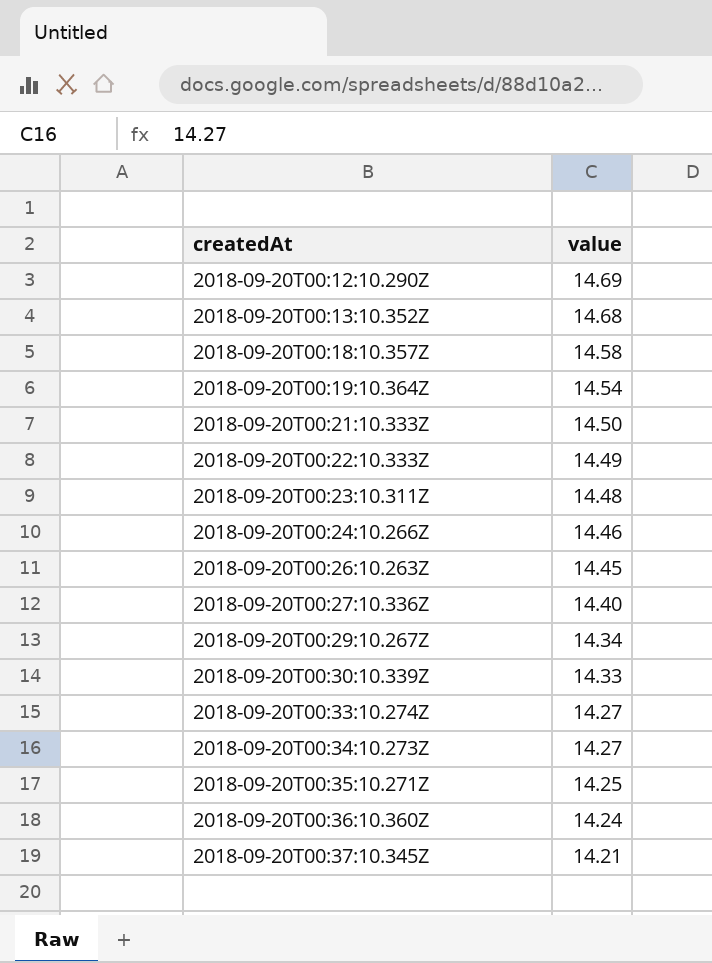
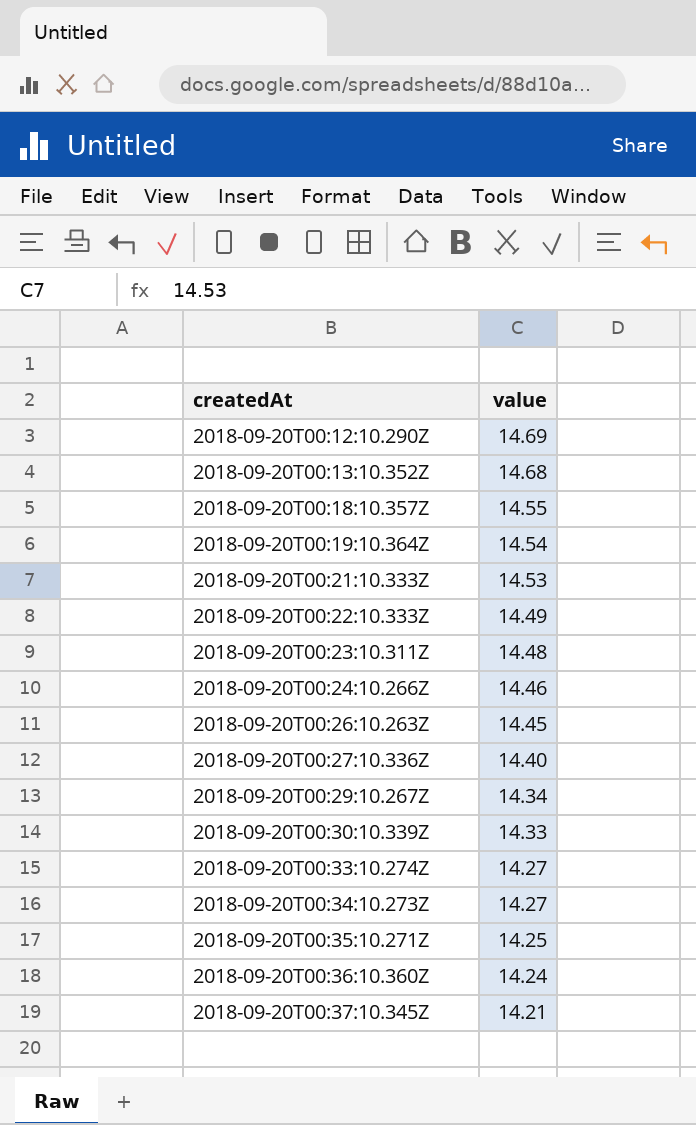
2018-09-20T00:18:10.357Z | value: 14.58 -> 14.55
2018-09-20T00:21:10.333Z | value: 14.50 -> 14.53

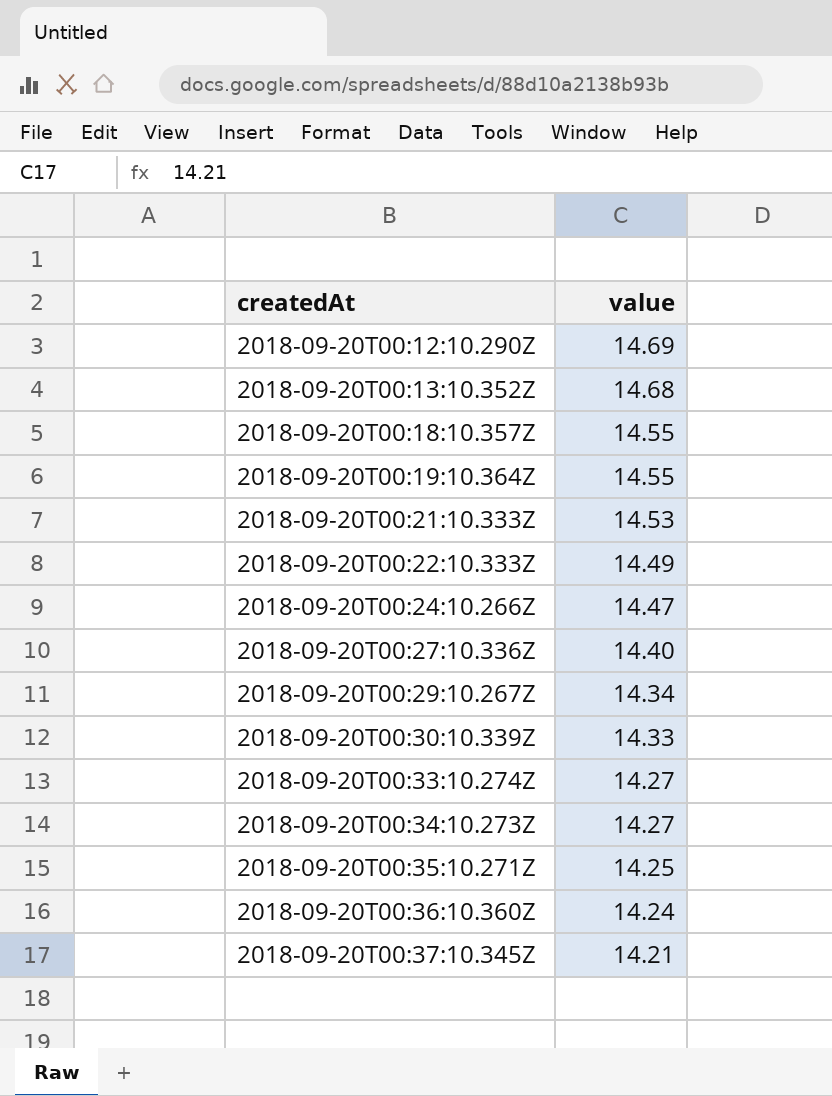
row 2018-09-20T00:23:10.311Z: 14.48 -> none
row 2018-09-20T00:26:10.263Z: 14.45 -> none
2018-09-20T00:19:10.364Z | value: 14.54 -> 14.55
2018-09-20T00:24:10.266Z | value: 14.46 -> 14.47

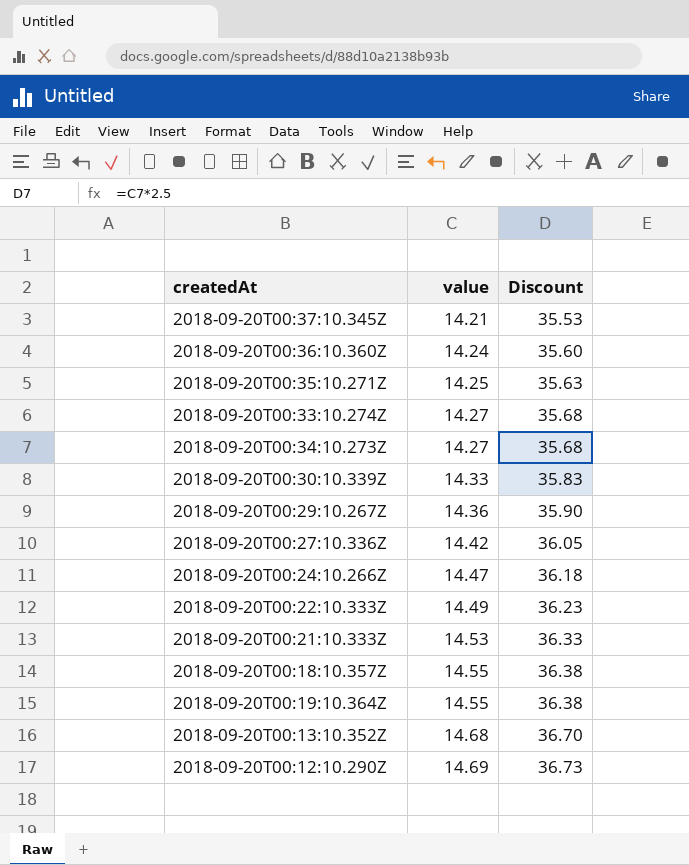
row order: createdAt ascending -> value ascending
column Discount | formula: none -> [value] * 2.5
2018-09-20T00:29:10.267Z | value: 14.34 -> 14.36
2018-09-20T00:27:10.336Z | value: 14.40 -> 14.42

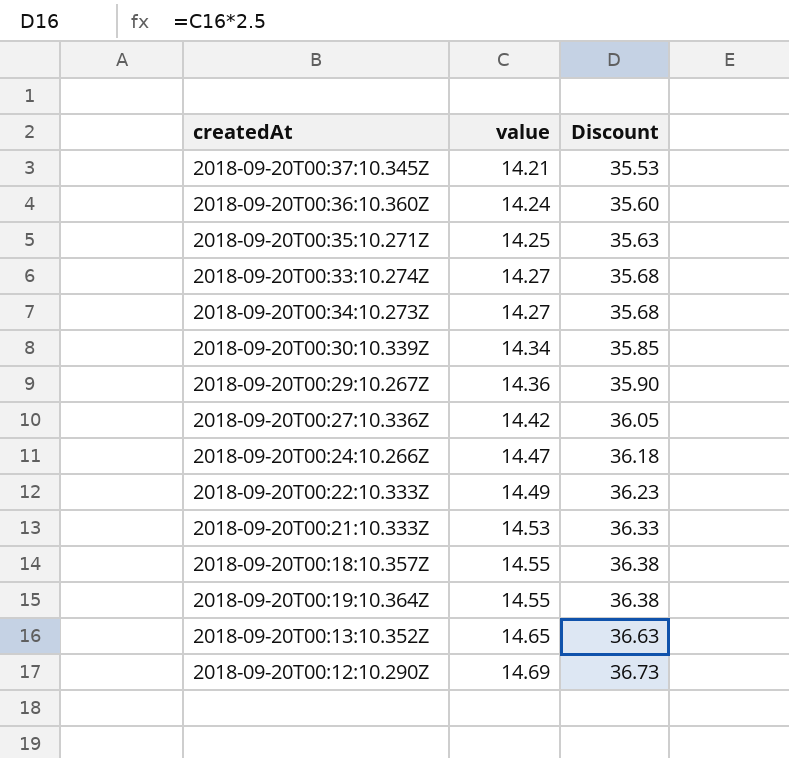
2018-09-20T00:30:10.339Z | value: 14.33 -> 14.34
2018-09-20T00:30:10.339Z | Discount: 35.83 -> 35.85
2018-09-20T00:13:10.352Z | value: 14.68 -> 14.65
2018-09-20T00:13:10.352Z | Discount: 36.70 -> 36.63

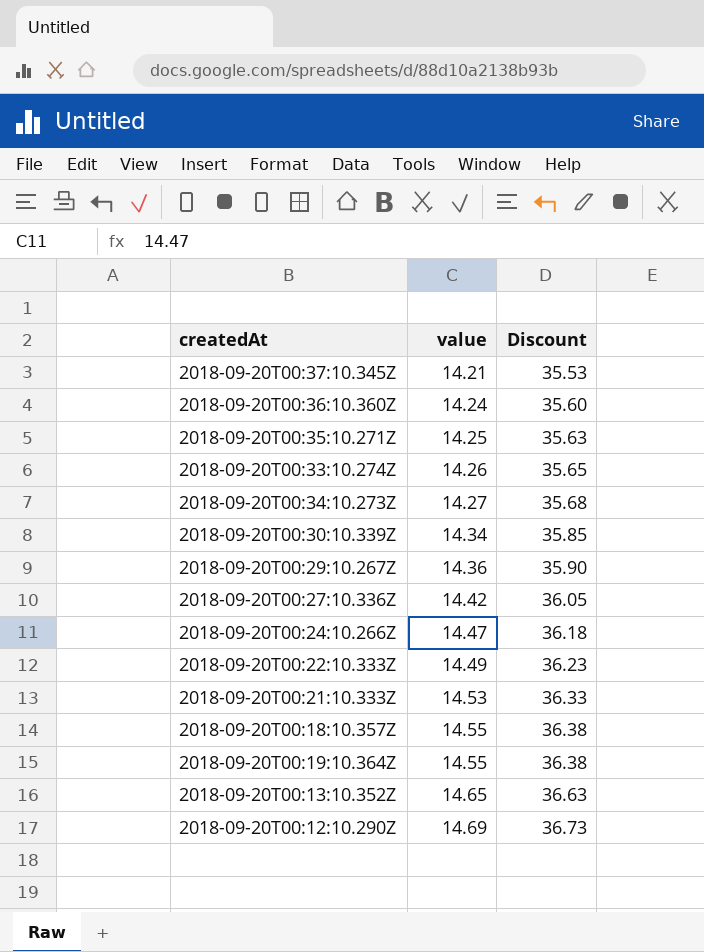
2018-09-20T00:33:10.274Z | value: 14.27 -> 14.26
2018-09-20T00:33:10.274Z | Discount: 35.68 -> 35.65

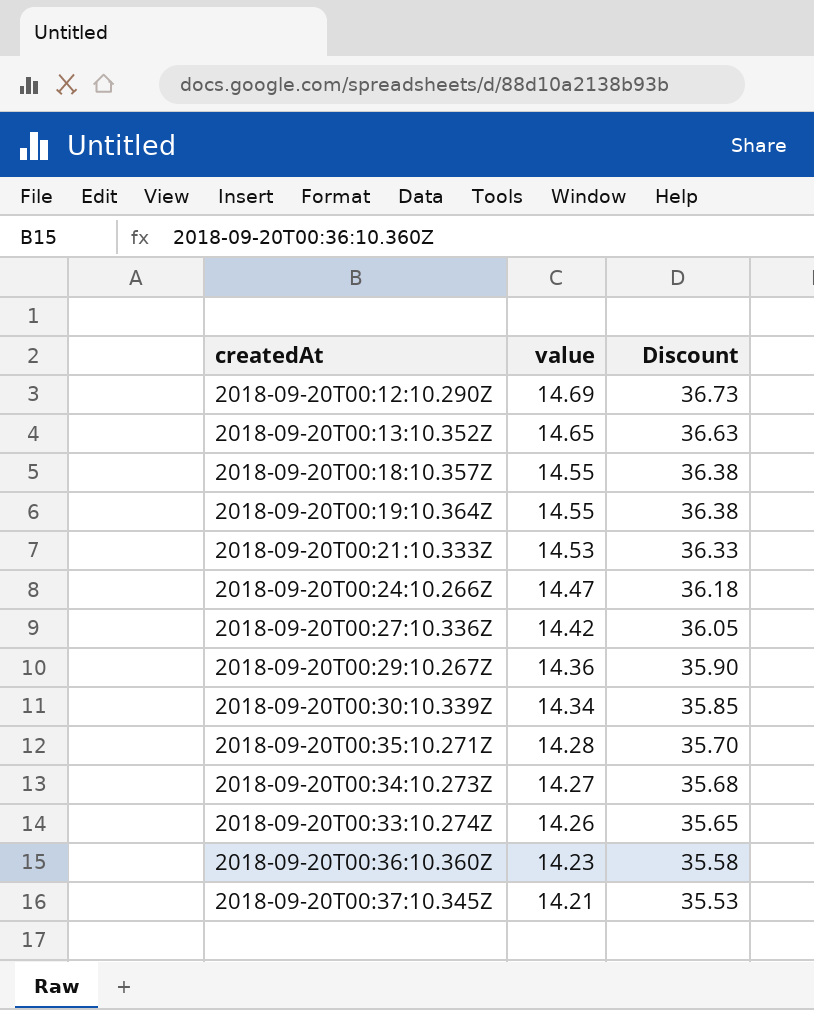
row order: value ascending -> value descending
row 2018-09-20T00:22:10.333Z: 14.49 | 36.23 -> none
2018-09-20T00:35:10.271Z | value: 14.25 -> 14.28
2018-09-20T00:35:10.271Z | Discount: 35.63 -> 35.70
2018-09-20T00:36:10.360Z | value: 14.24 -> 14.23
2018-09-20T00:36:10.360Z | Discount: 35.60 -> 35.58

